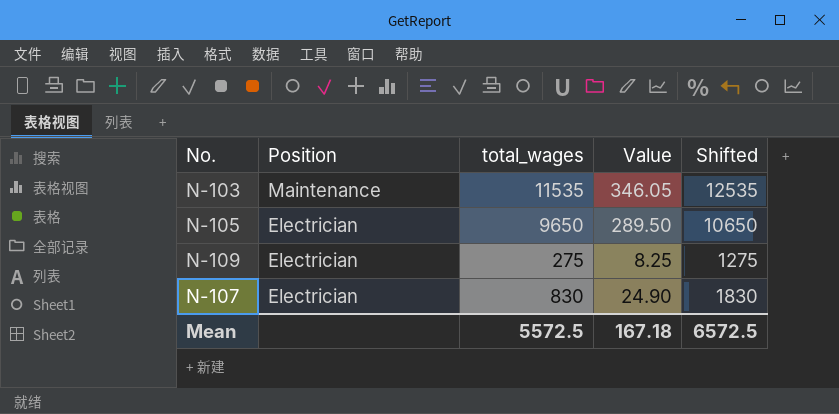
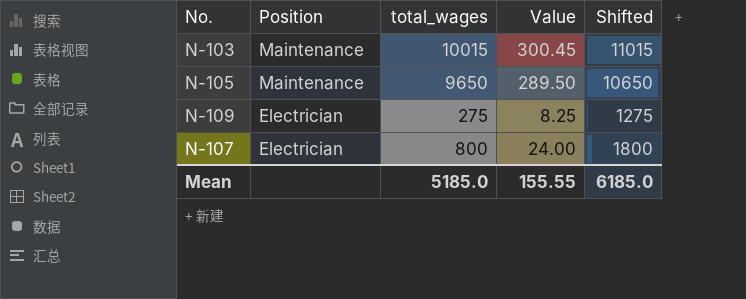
N-103 | total_wages: 11535 -> 10015
N-103 | Value: 346.05 -> 300.45
N-103 | Shifted: 12535 -> 11015
N-105 | Position: Electrician -> Maintenance
N-107 | total_wages: 830 -> 800
N-107 | Value: 24.90 -> 24.00
N-107 | Shifted: 1830 -> 1800
Mean | total_wages: 5572.5 -> 5185.0
Mean | Value: 167.18 -> 155.55
Mean | Shifted: 6572.5 -> 6185.0

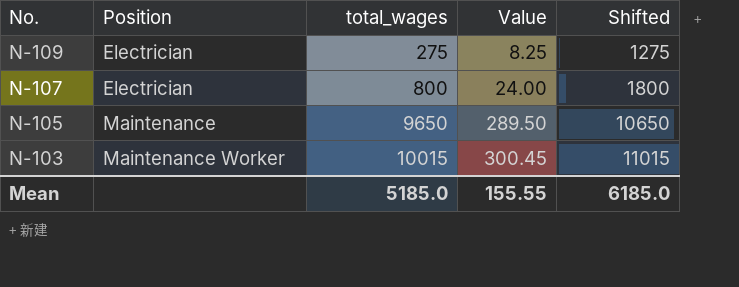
row order: Position descending -> No. descending
N-103 | Position: Maintenance -> Maintenance Worker

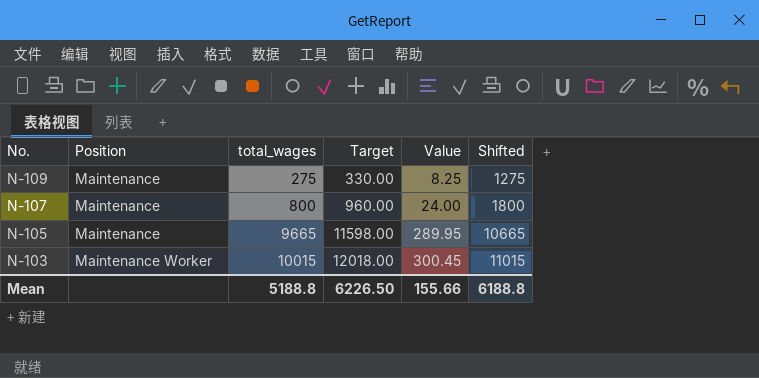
column Target | formula: none -> [total_wages] * 1.2
N-109 | Position: Electrician -> Maintenance
N-107 | Position: Electrician -> Maintenance
N-105 | total_wages: 9650 -> 9665
N-105 | Value: 289.50 -> 289.95
N-105 | Shifted: 10650 -> 10665
Mean | total_wages: 5185.0 -> 5188.8
Mean | Value: 155.55 -> 155.66
Mean | Shifted: 6185.0 -> 6188.8

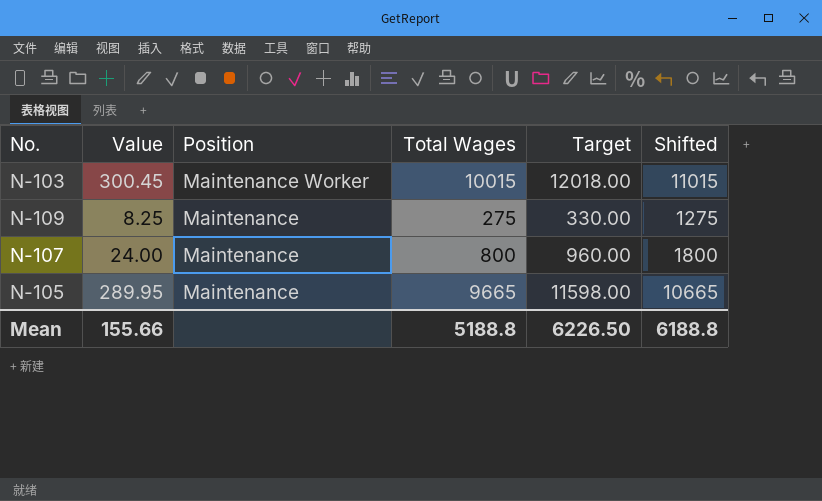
row order: No. descending -> Position descending
column Value | position: 5 -> 2
column name: total_wages -> Total Wages

